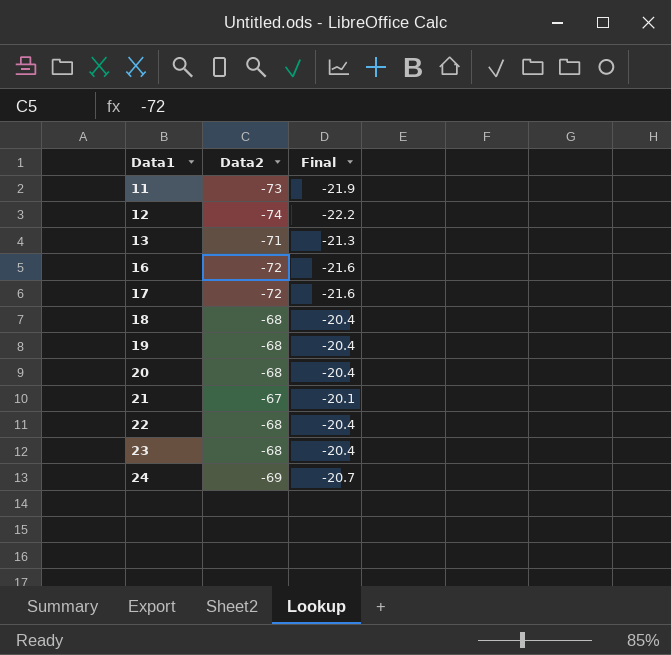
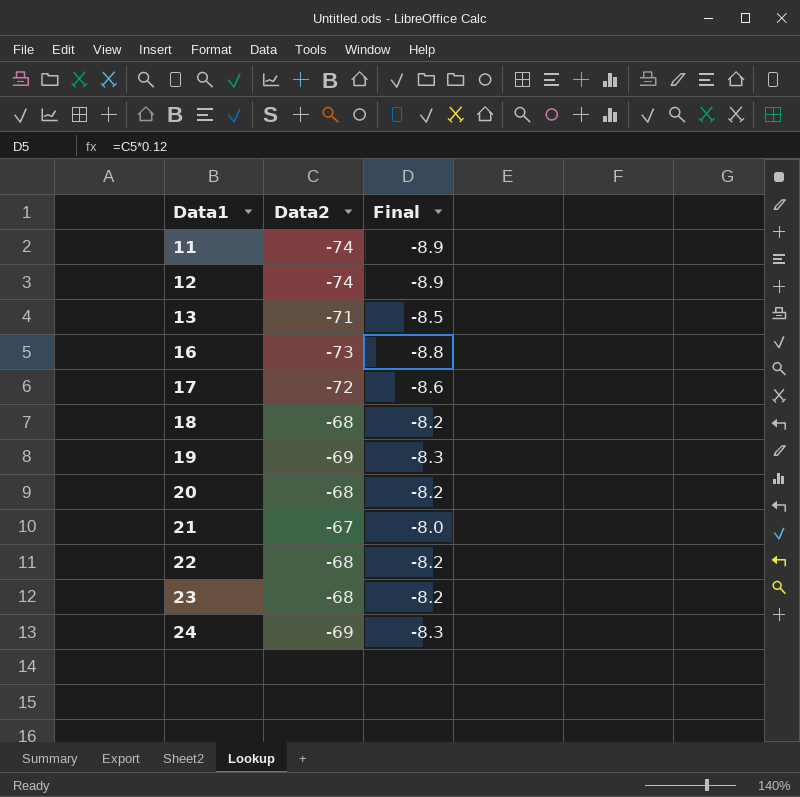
column Final | formula: [Data2] * 0.3 -> [Data2] * 0.12
11 | Data2: -73 -> -74
16 | Data2: -72 -> -73
19 | Data2: -68 -> -69

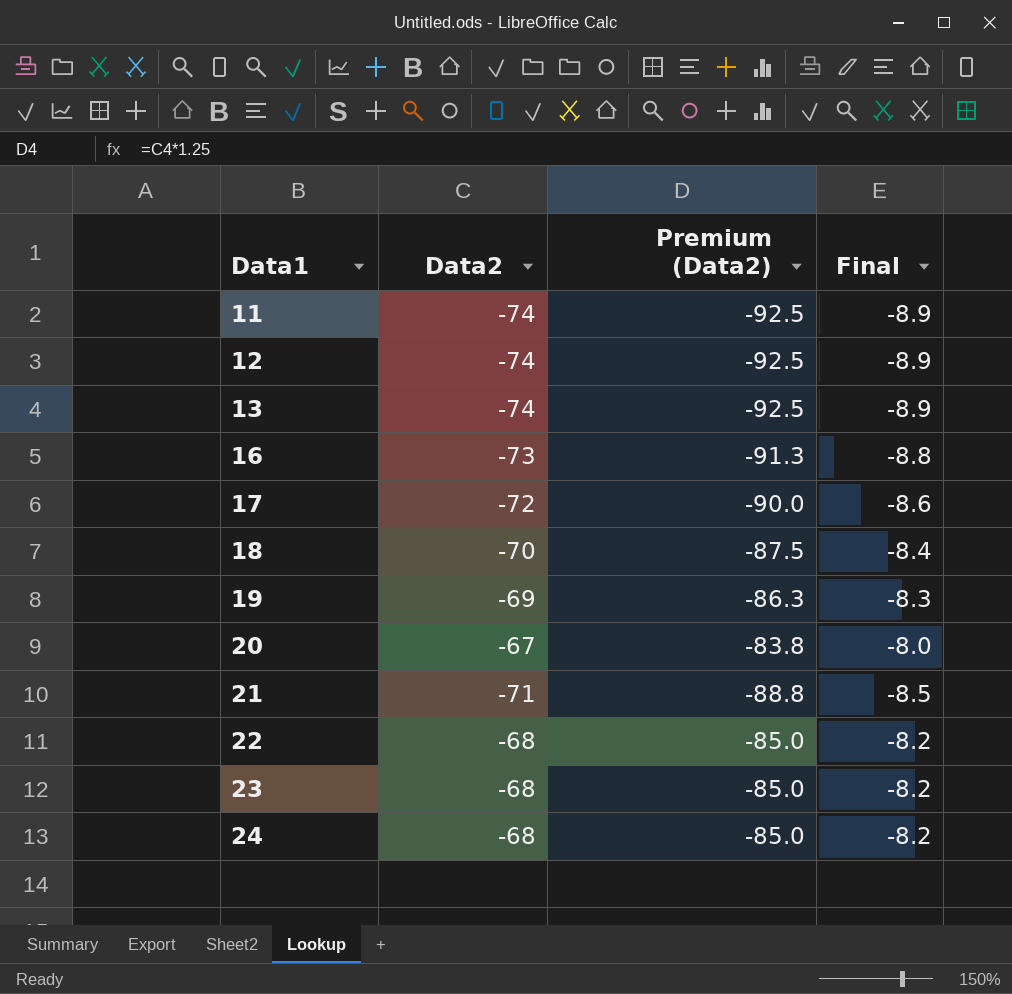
column Premium (Data2) | formula: none -> [Data2] * 1.25
13 | Data2: -71 -> -74
13 | Final: -8.5 -> -8.9
18 | Data2: -68 -> -70
18 | Final: -8.2 -> -8.4
20 | Data2: -68 -> -67
20 | Final: -8.2 -> -8.0
21 | Data2: -67 -> -71
21 | Final: -8.0 -> -8.5
24 | Data2: -69 -> -68
24 | Final: -8.3 -> -8.2

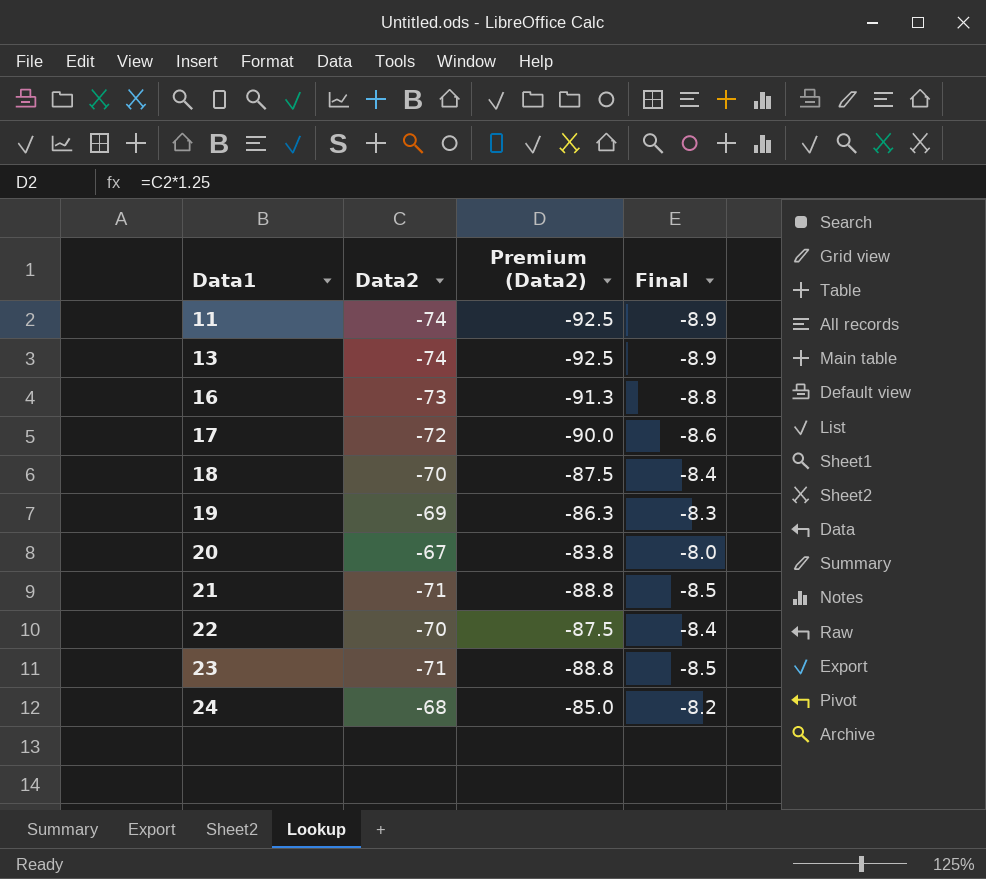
row 12: -74 | -92.5 | -8.9 -> none
22 | Data2: -68 -> -70
22 | Premium (Data2): -85.0 -> -87.5
22 | Final: -8.2 -> -8.4
23 | Data2: -68 -> -71
23 | Premium (Data2): -85.0 -> -88.8
23 | Final: -8.2 -> -8.5

